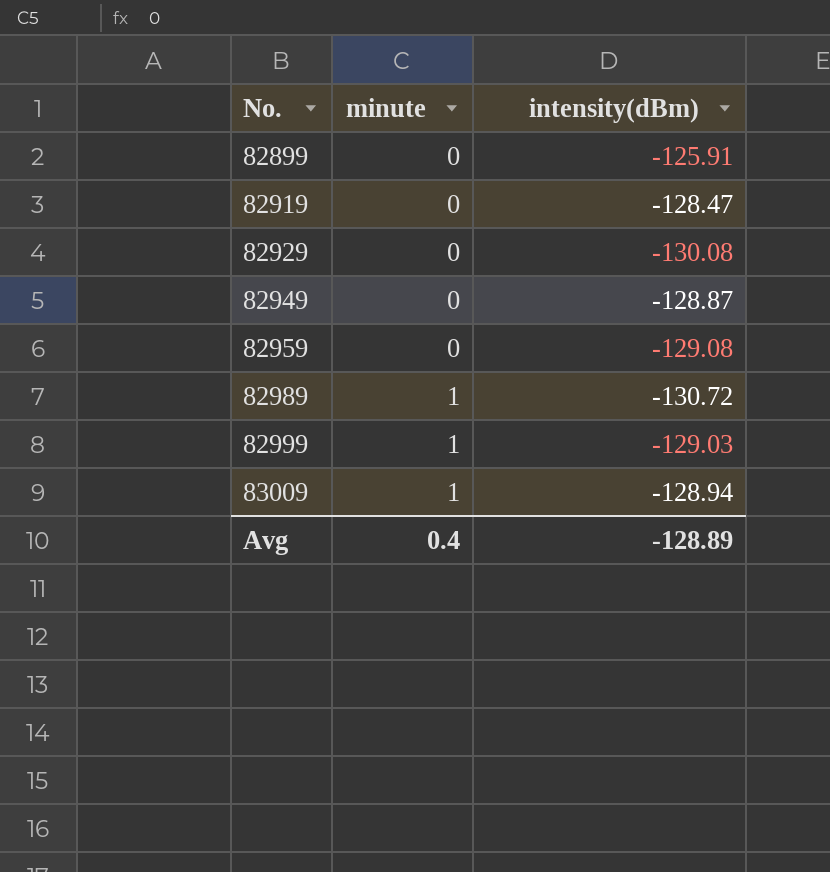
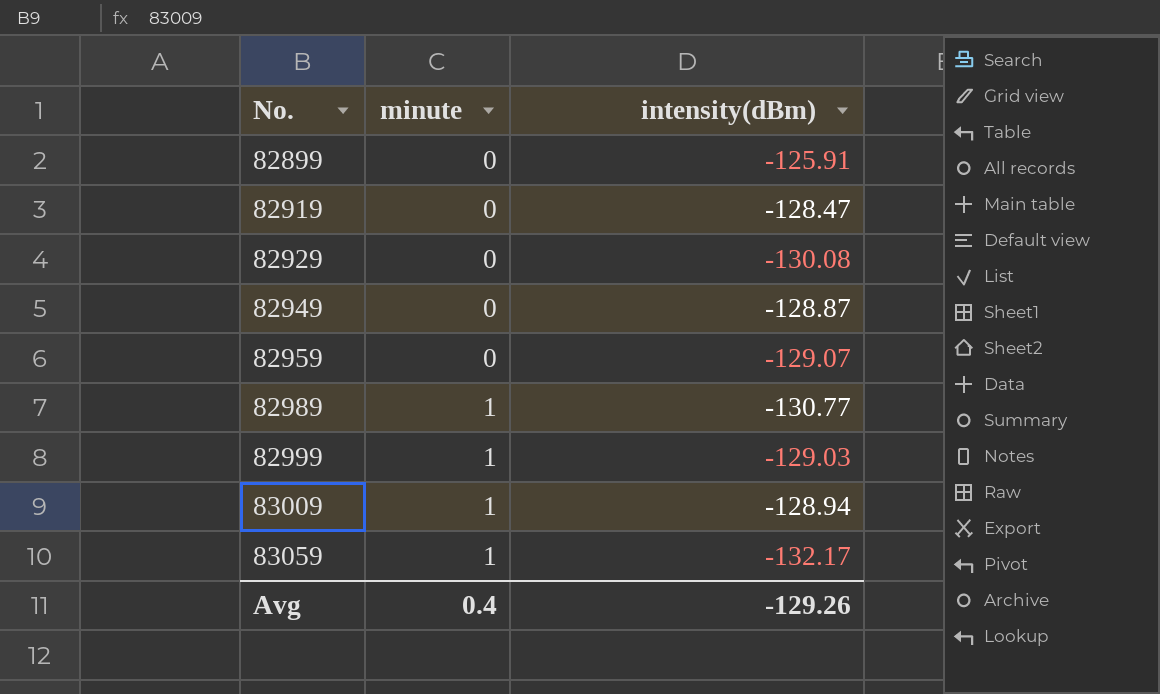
82959 | intensity(dBm): -129.08 -> -129.07
82989 | intensity(dBm): -130.72 -> -130.77
row 83059: none -> 1 | -132.17
Avg | intensity(dBm): -128.89 -> -129.26

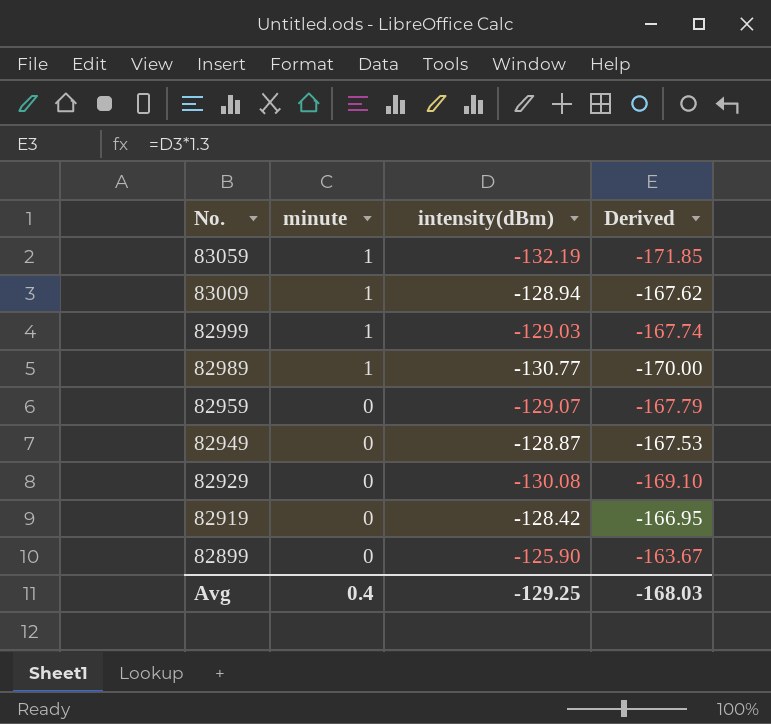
row order: No. ascending -> No. descending
column Derived | formula: none -> [intensity(dBm)] * 1.3
83059 | intensity(dBm): -132.17 -> -132.19
82919 | intensity(dBm): -128.47 -> -128.42
82899 | intensity(dBm): -125.91 -> -125.90
Avg | intensity(dBm): -129.26 -> -129.25

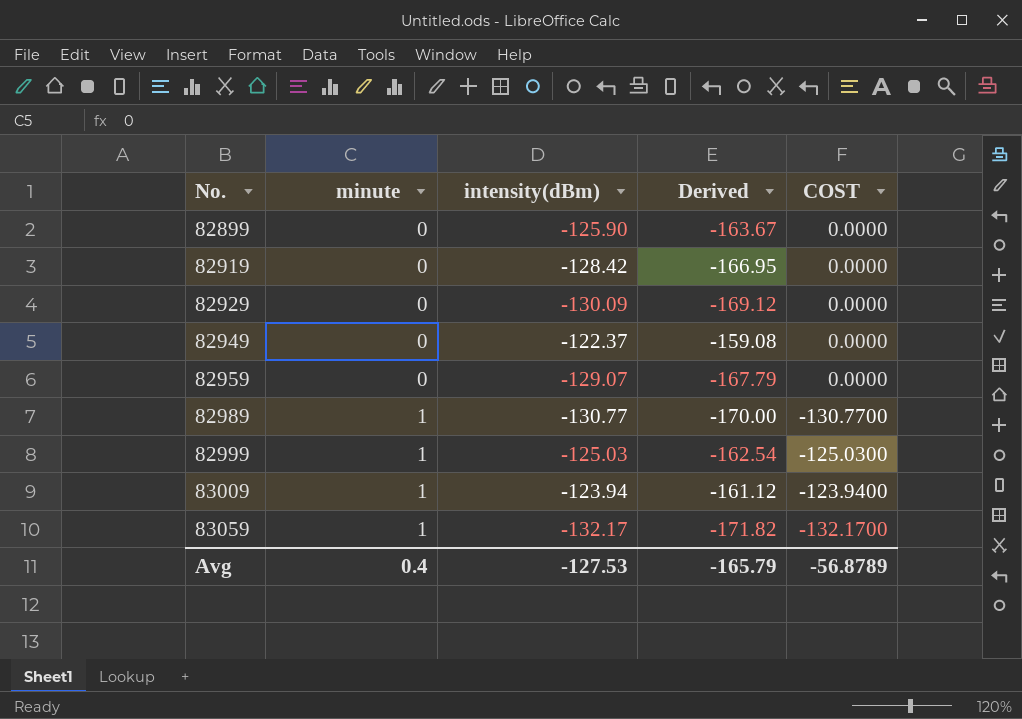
row order: No. descending -> No. ascending
column COST | formula: none -> [minute] * [intensity(dBm)]
82929 | intensity(dBm): -130.08 -> -130.09
82929 | Derived: -169.10 -> -169.12
82949 | intensity(dBm): -128.87 -> -122.37
82949 | Derived: -167.53 -> -159.08
82999 | intensity(dBm): -129.03 -> -125.03
82999 | Derived: -167.74 -> -162.54
83009 | intensity(dBm): -128.94 -> -123.94
83009 | Derived: -167.62 -> -161.12
83059 | intensity(dBm): -132.19 -> -132.17
83059 | Derived: -171.85 -> -171.82
Avg | intensity(dBm): -129.25 -> -127.53
Avg | Derived: -168.03 -> -165.79

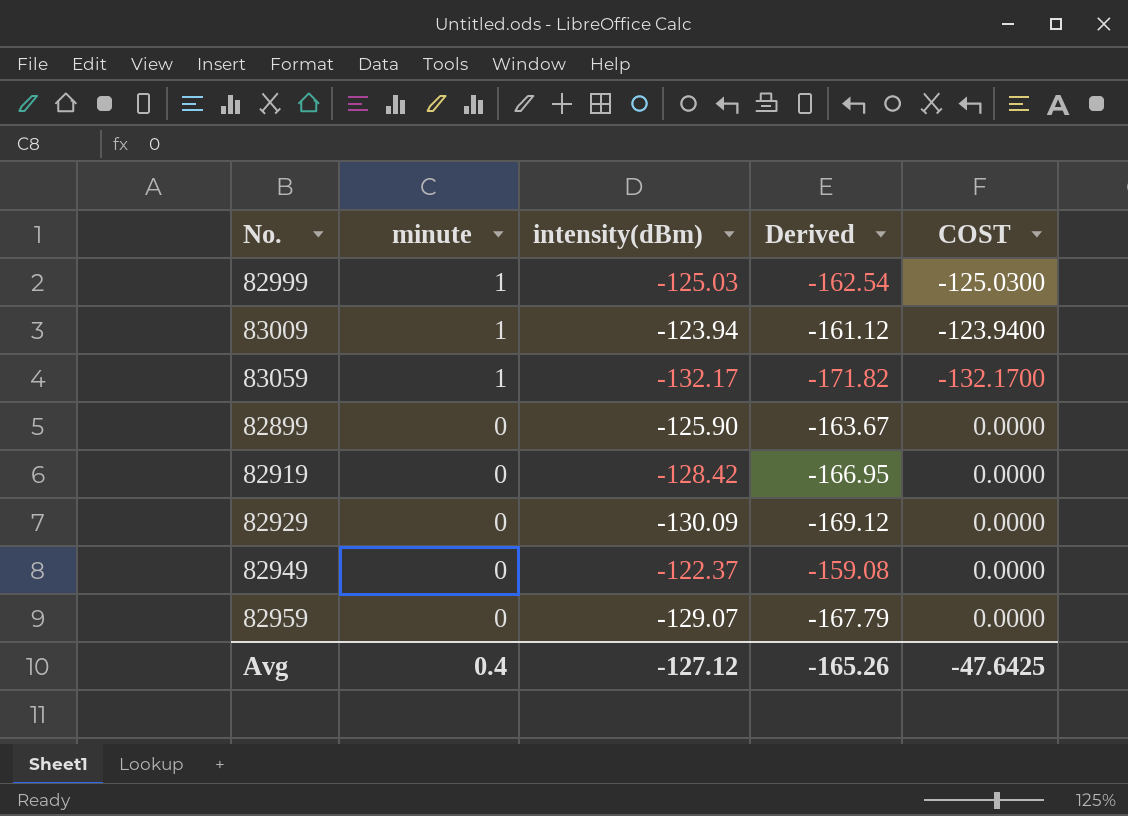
row order: No. ascending -> minute descending
row 82989: 1 | -130.77 | -170.00 | -130.7700 -> none
Avg | intensity(dBm): -127.53 -> -127.12
Avg | Derived: -165.79 -> -165.26
Avg | COST: -56.8789 -> -47.6425

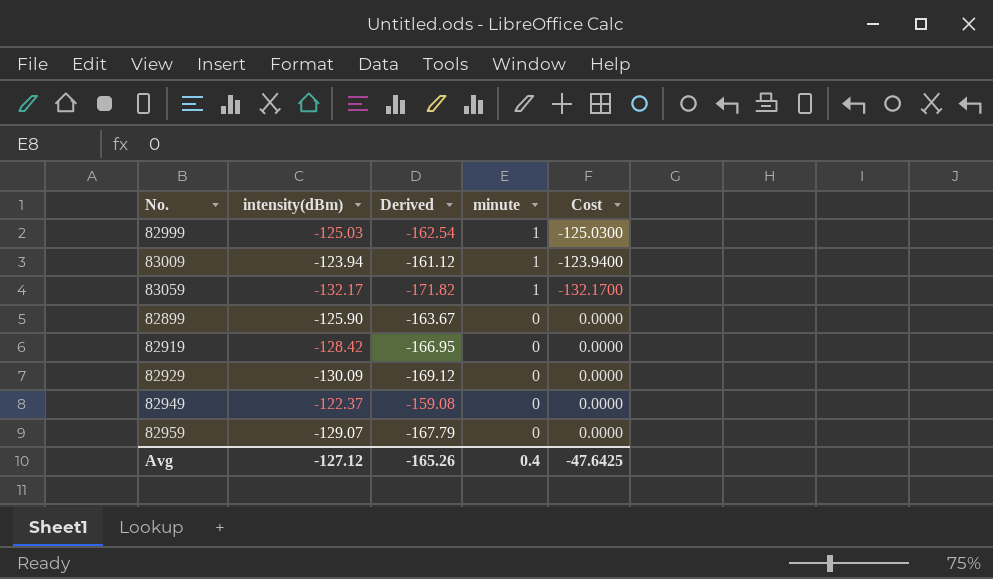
column minute | position: 2 -> 4
column name: COST -> Cost

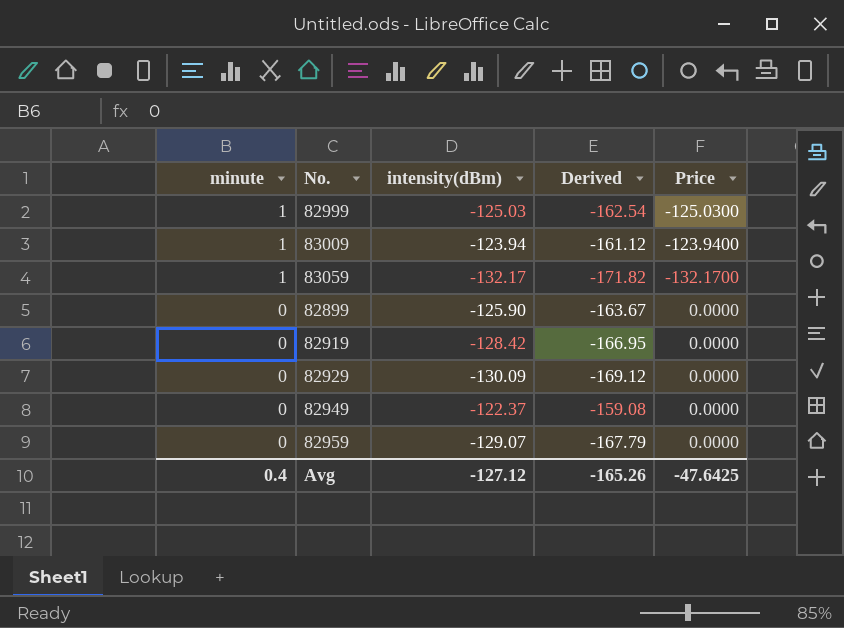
column minute | position: 4 -> 1
column name: Cost -> Price

